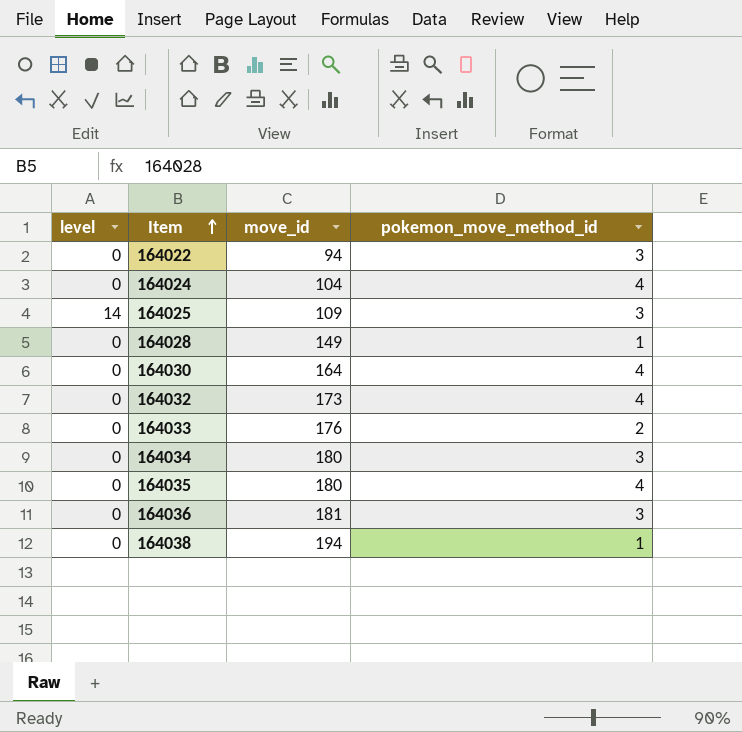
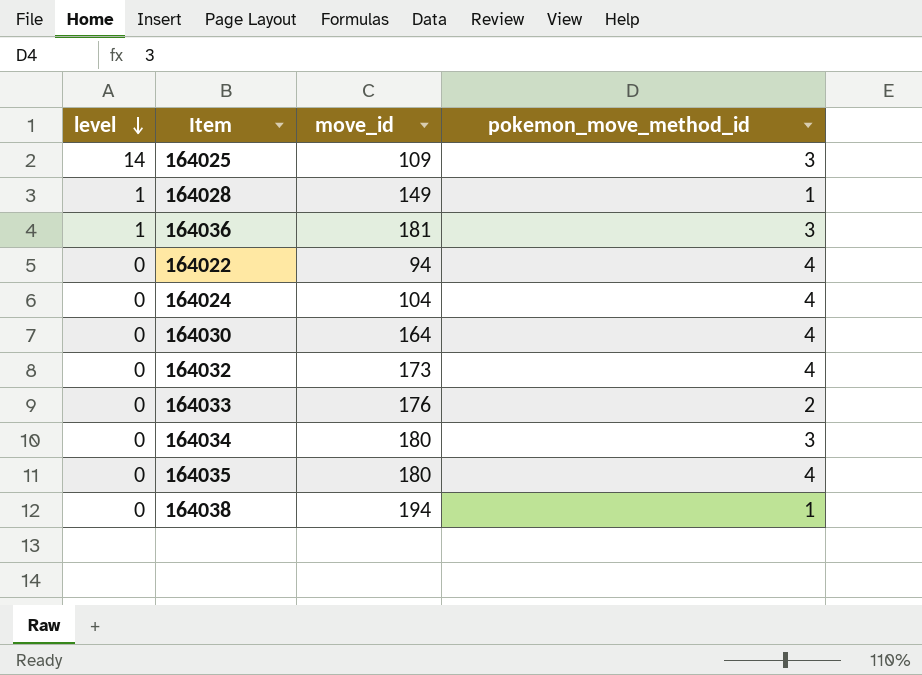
row order: Item ascending -> level descending
164028 | level: 0 -> 1
164036 | level: 0 -> 1
164022 | pokemon_move_method_id: 3 -> 4

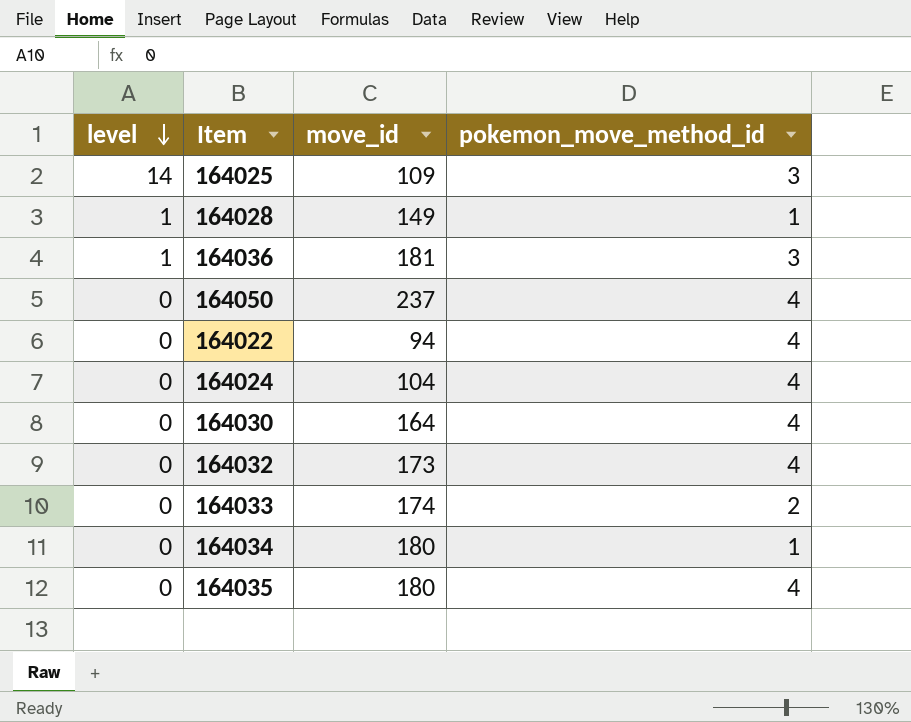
row 164038: 0 | 194 | 1 -> none
row 164050: none -> 0 | 237 | 4
164033 | move_id: 176 -> 174
164034 | pokemon_move_method_id: 3 -> 1

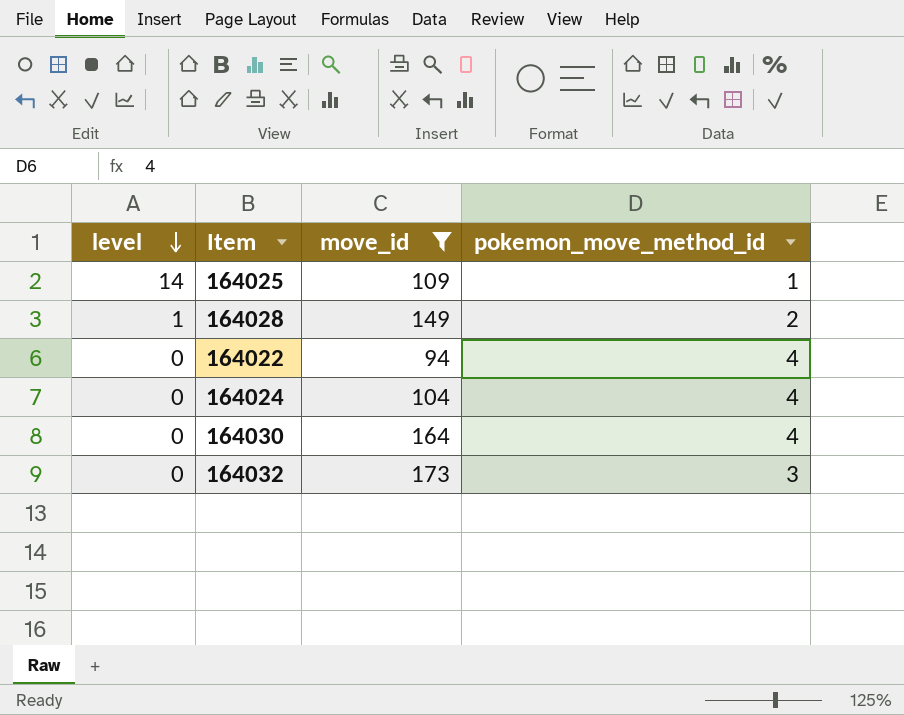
filter: none -> move_id <= 173
164025 | pokemon_move_method_id: 3 -> 1
164028 | pokemon_move_method_id: 1 -> 2
164032 | pokemon_move_method_id: 4 -> 3

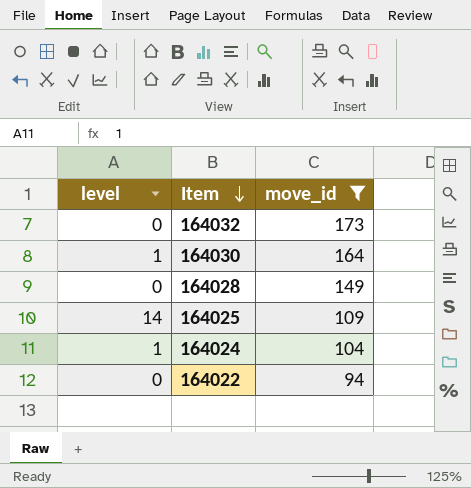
row order: level descending -> Item descending
column pokemon_move_method_id | position: 4 -> none
164030 | level: 0 -> 1
164028 | level: 1 -> 0
164024 | level: 0 -> 1

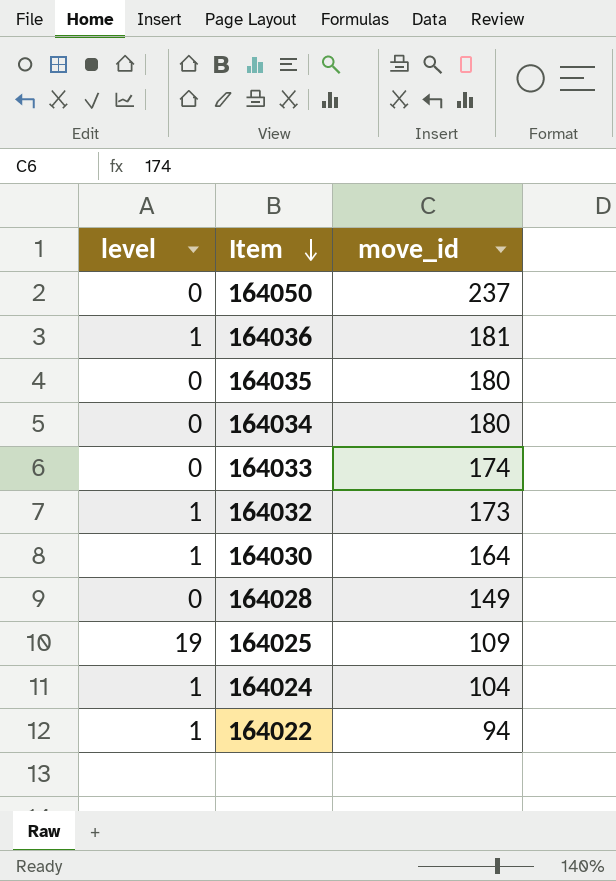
filter: move_id <= 173 -> none
164032 | level: 0 -> 1
164025 | level: 14 -> 19
164022 | level: 0 -> 1

